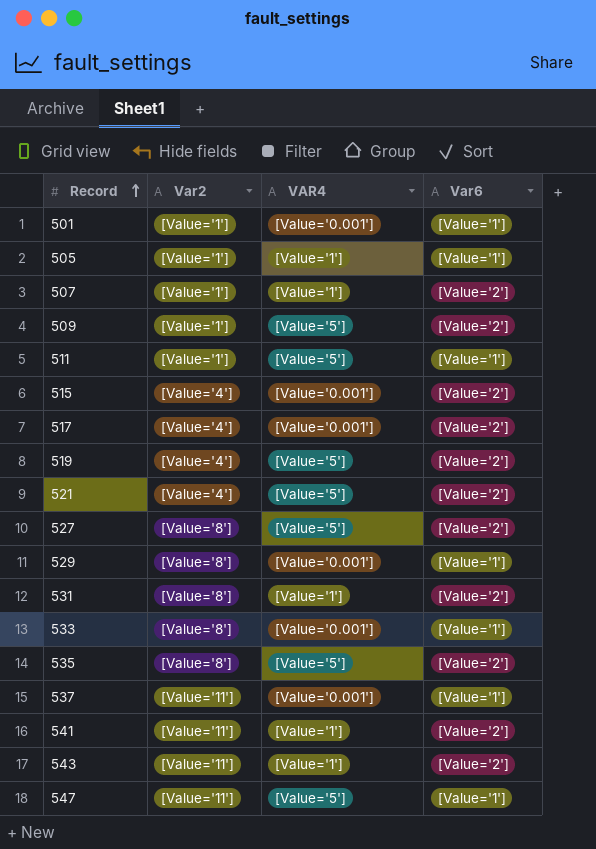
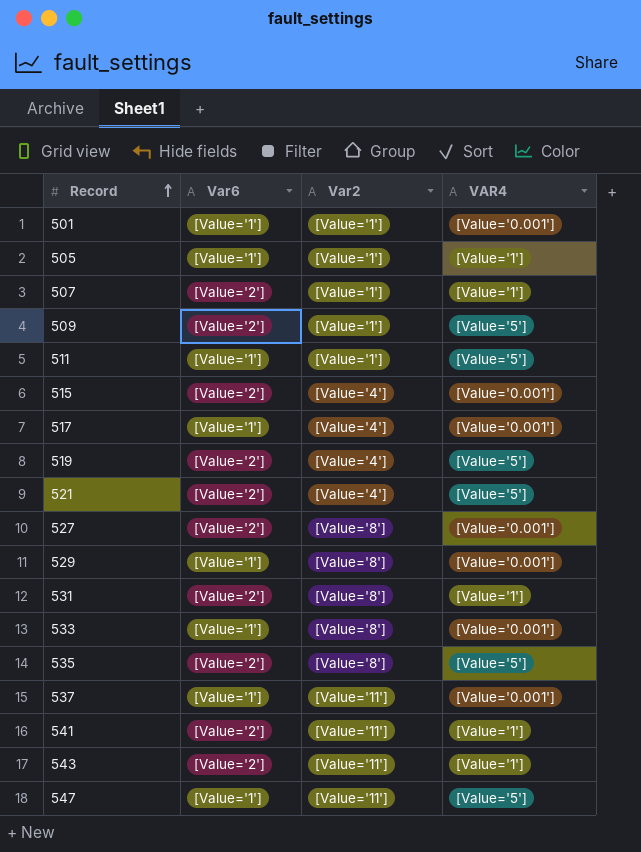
column Var6 | position: 4 -> 2
517 | Var6: [Value='2'] -> [Value='1']
527 | VAR4: [Value='5'] -> [Value='0.001']

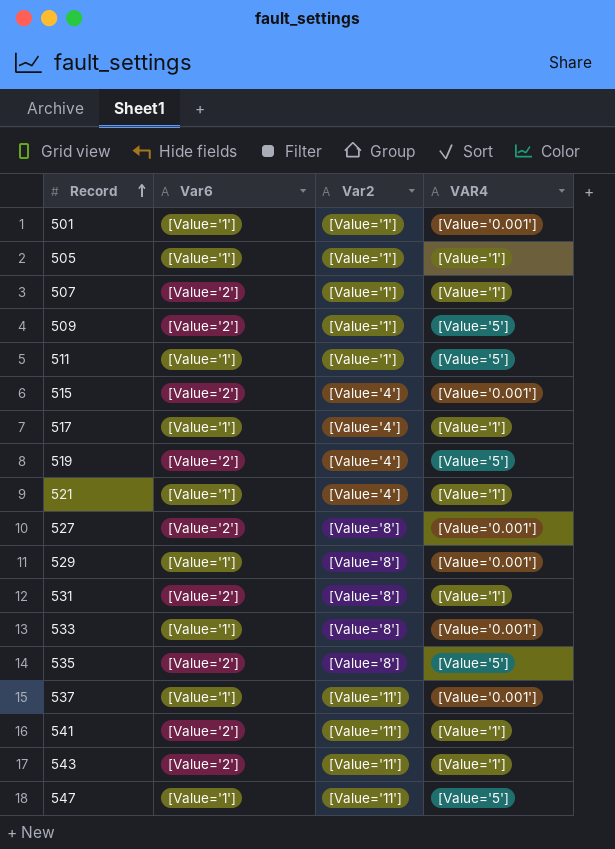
517 | VAR4: [Value='0.001'] -> [Value='1']
521 | Var6: [Value='2'] -> [Value='1']
521 | VAR4: [Value='5'] -> [Value='1']

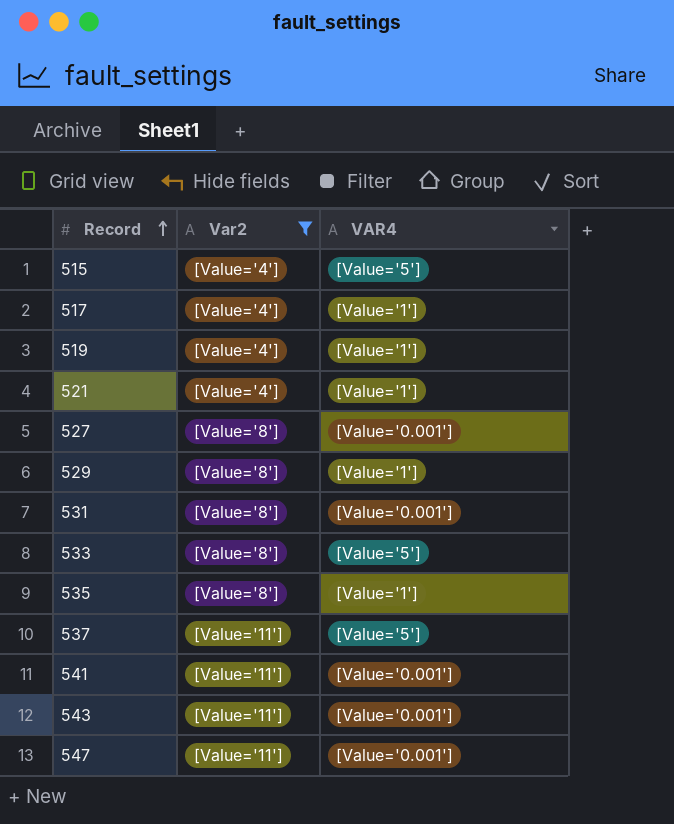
filter: none -> Var2 != [Value='1']
column Var6 | position: 2 -> none
515 | VAR4: [Value='0.001'] -> [Value='5']
519 | VAR4: [Value='5'] -> [Value='1']
529 | VAR4: [Value='0.001'] -> [Value='1']
531 | VAR4: [Value='1'] -> [Value='0.001']
533 | VAR4: [Value='0.001'] -> [Value='5']
535 | VAR4: [Value='5'] -> [Value='1']
537 | VAR4: [Value='0.001'] -> [Value='5']
541 | VAR4: [Value='1'] -> [Value='0.001']
543 | VAR4: [Value='1'] -> [Value='0.001']
547 | VAR4: [Value='5'] -> [Value='0.001']

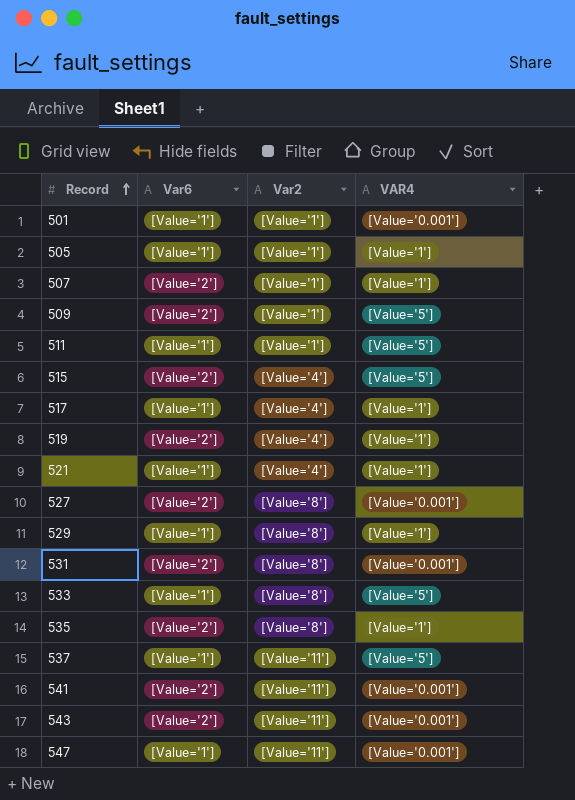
filter: Var2 != [Value='1'] -> none
column Var6 | position: none -> 2

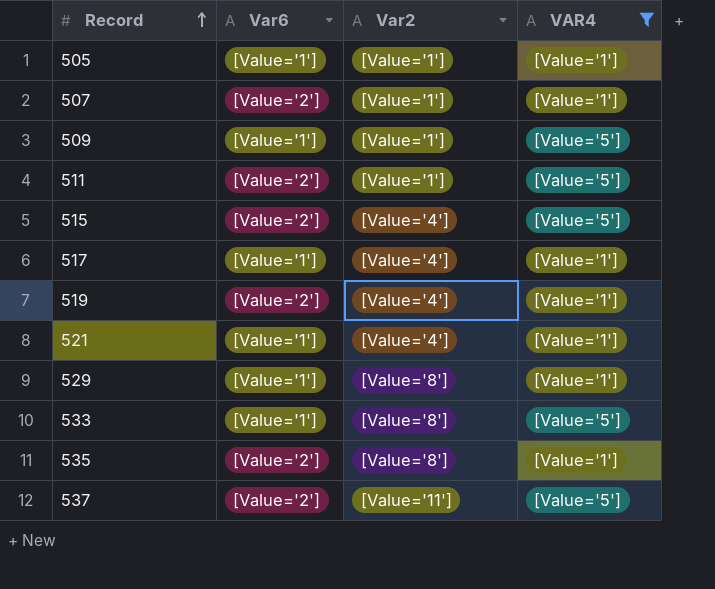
filter: none -> VAR4 != [Value='0.001']
509 | Var6: [Value='2'] -> [Value='1']
511 | Var6: [Value='1'] -> [Value='2']
537 | Var6: [Value='1'] -> [Value='2']

